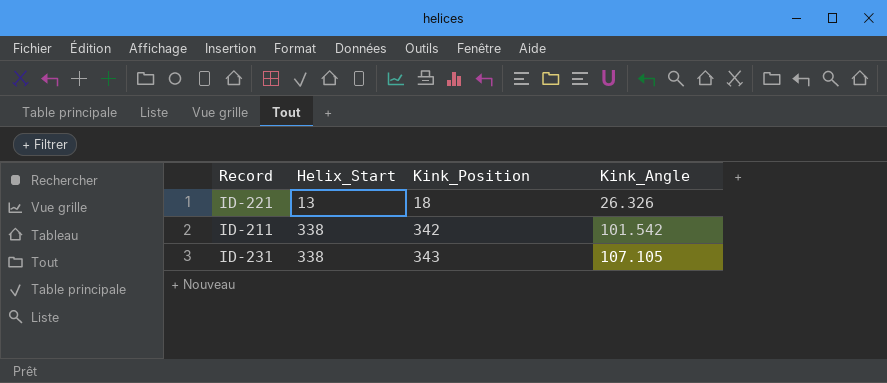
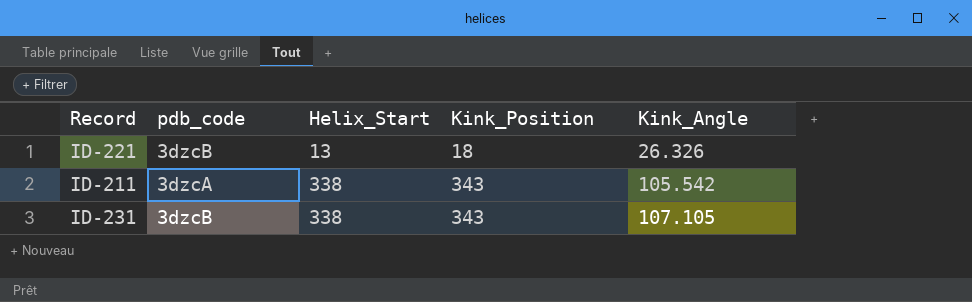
column pdb_code | position: none -> 2
ID-211 | Kink_Position: 342 -> 343
ID-211 | Kink_Angle: 101.542 -> 105.542

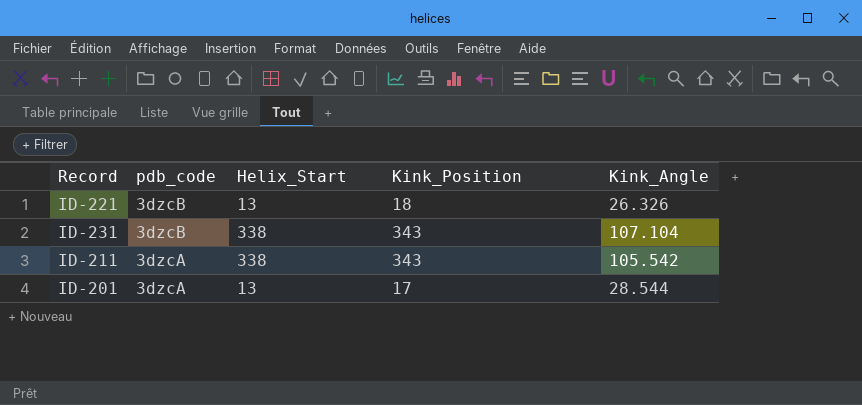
row order: Helix_Start ascending -> pdb_code descending
ID-231 | Kink_Angle: 107.105 -> 107.104
row ID-201: none -> 3dzcA | 13 | 17 | 28.544

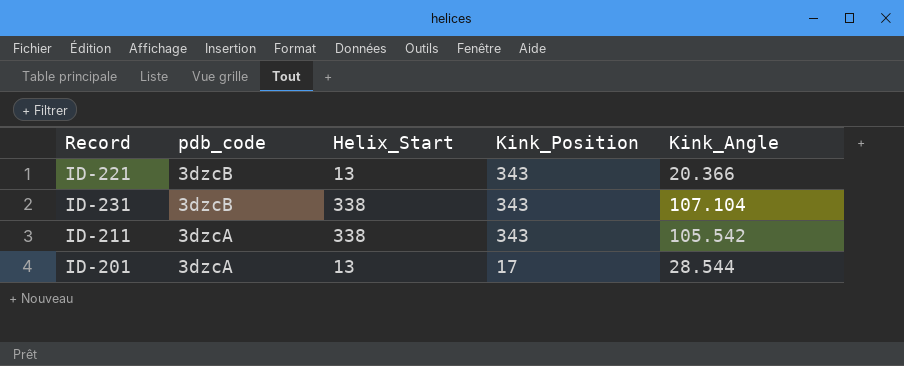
ID-221 | Kink_Position: 18 -> 343
ID-221 | Kink_Angle: 26.326 -> 20.366

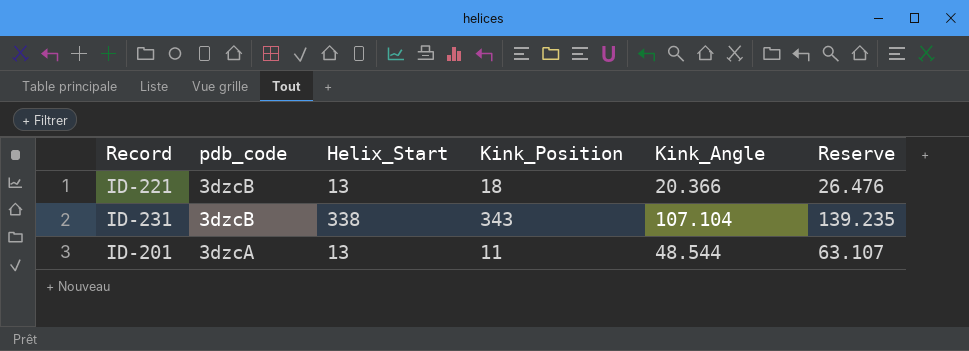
column Reserve | formula: none -> [Kink_Angle] * 1.3
row ID-211: 3dzcA | 338 | 343 | 105.542 -> none
ID-221 | Kink_Position: 343 -> 18
ID-201 | Kink_Position: 17 -> 11
ID-201 | Kink_Angle: 28.544 -> 48.544

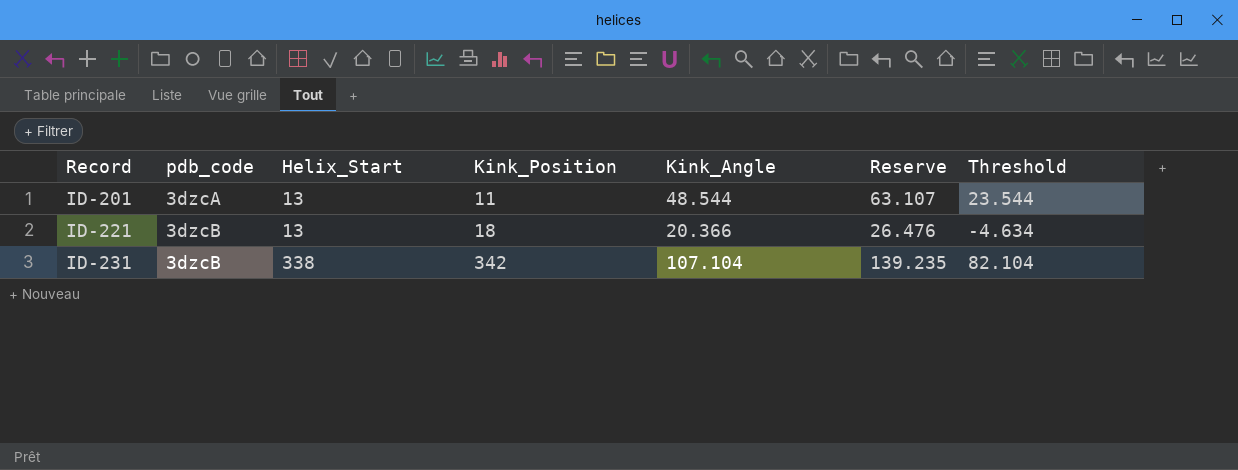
row order: pdb_code descending -> Record ascending
column Threshold | formula: none -> [Kink_Angle] - 25
ID-231 | Kink_Position: 343 -> 342

